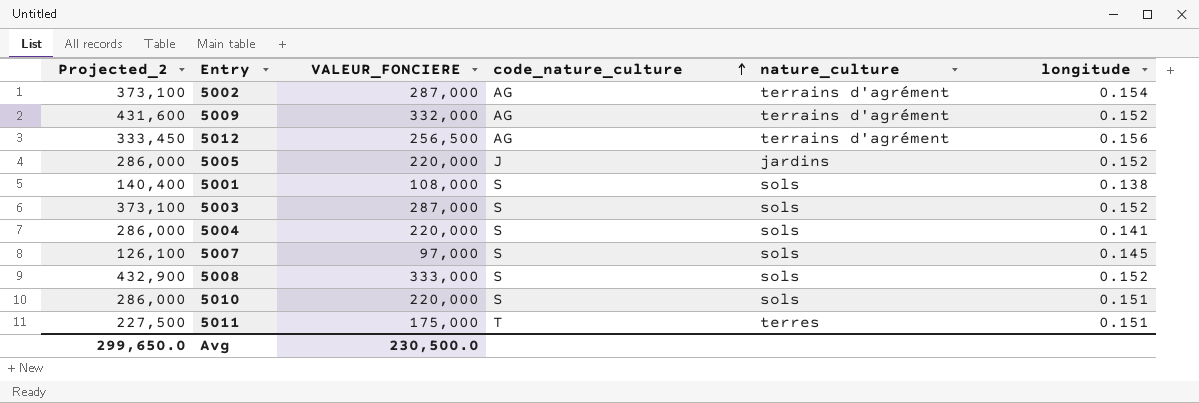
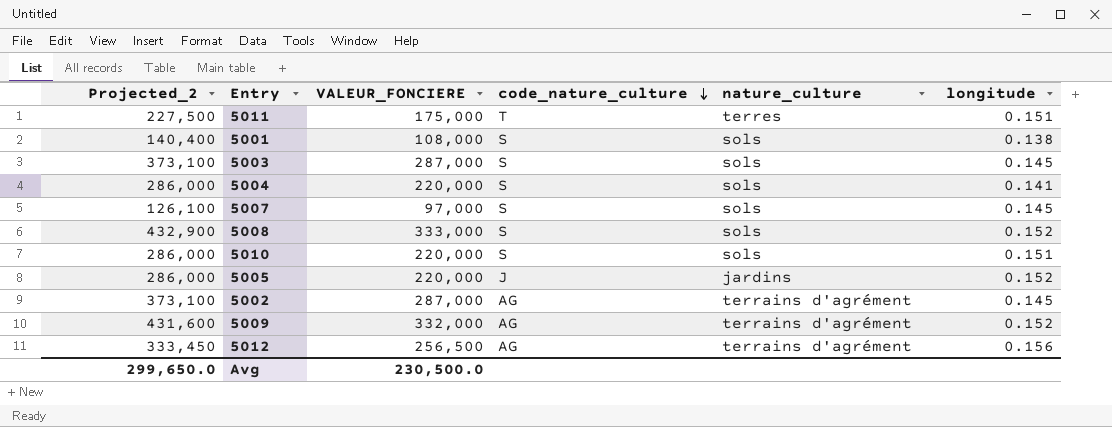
row order: code_nature_culture ascending -> code_nature_culture descending
5003 | longitude: 0.152 -> 0.145
5002 | longitude: 0.154 -> 0.145

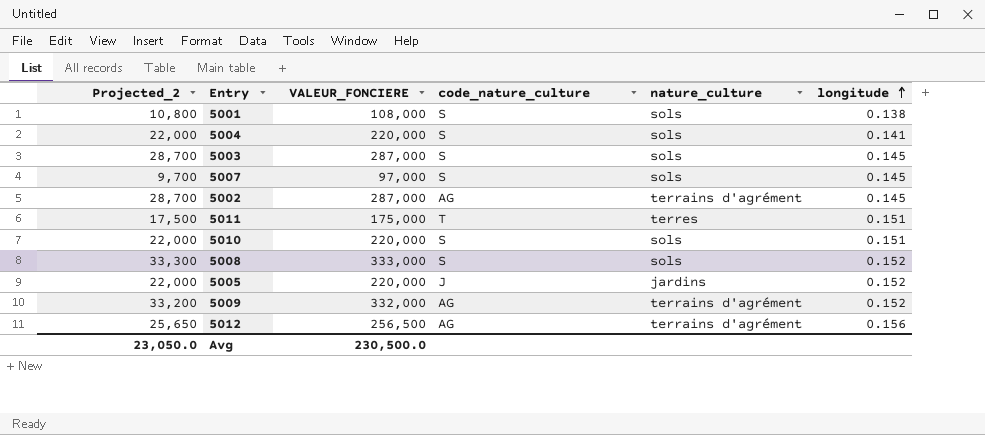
row order: code_nature_culture descending -> longitude ascending
column Projected_2 | formula: [VALEUR_FONCIERE] * 1.3 -> [VALEUR_FONCIERE] * 0.1
Avg | Projected_2: 299,650.0 -> 23,050.0

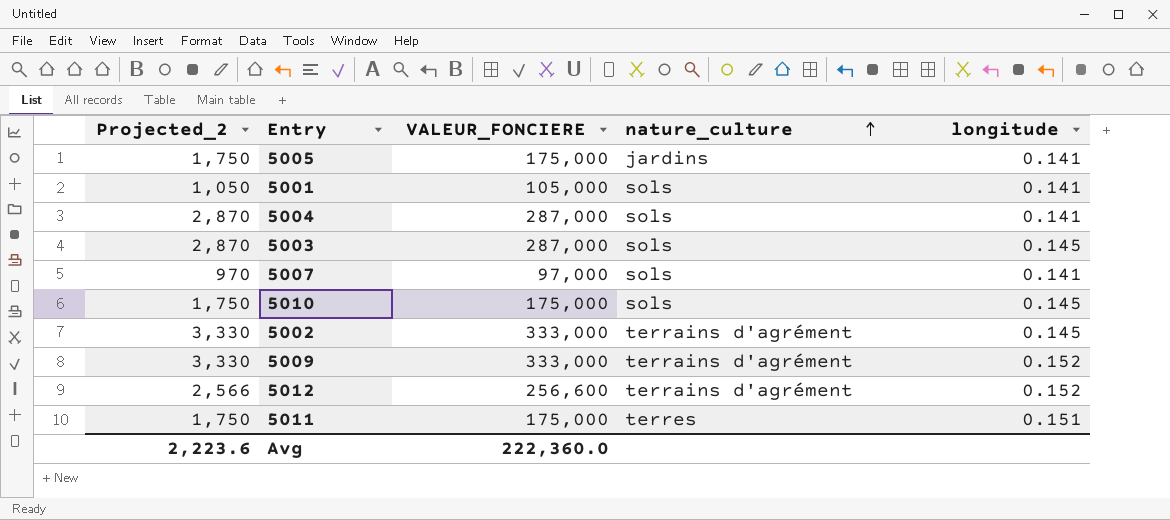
row order: longitude ascending -> nature_culture ascending
column code_nature_culture | position: 4 -> none
column Projected_2 | formula: [VALEUR_FONCIERE] * 0.1 -> [VALEUR_FONCIERE] * 0.01
row 5008: 33,300 | 333,000 | S | sols | 0.152 -> none
5005 | VALEUR_FONCIERE: 220,000 -> 175,000
5005 | longitude: 0.152 -> 0.141
5001 | VALEUR_FONCIERE: 108,000 -> 105,000
5001 | longitude: 0.138 -> 0.141
5004 | VALEUR_FONCIERE: 220,000 -> 287,000
5007 | longitude: 0.145 -> 0.141
5010 | VALEUR_FONCIERE: 220,000 -> 175,000
5010 | longitude: 0.151 -> 0.145
5002 | VALEUR_FONCIERE: 287,000 -> 333,000
5009 | VALEUR_FONCIERE: 332,000 -> 333,000
5012 | VALEUR_FONCIERE: 256,500 -> 256,600
5012 | longitude: 0.156 -> 0.152
Avg | Projected_2: 23,050.0 -> 2,223.6
Avg | VALEUR_FONCIERE: 230,500.0 -> 222,360.0

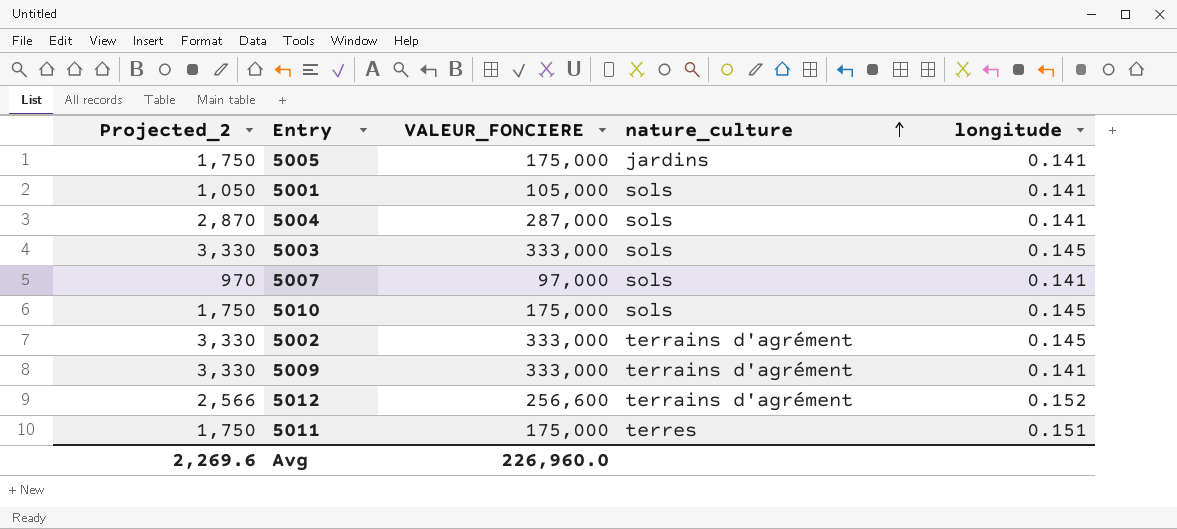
5003 | Projected_2: 2,870 -> 3,330
5003 | VALEUR_FONCIERE: 287,000 -> 333,000
5009 | longitude: 0.152 -> 0.141
Avg | Projected_2: 2,223.6 -> 2,269.6
Avg | VALEUR_FONCIERE: 222,360.0 -> 226,960.0

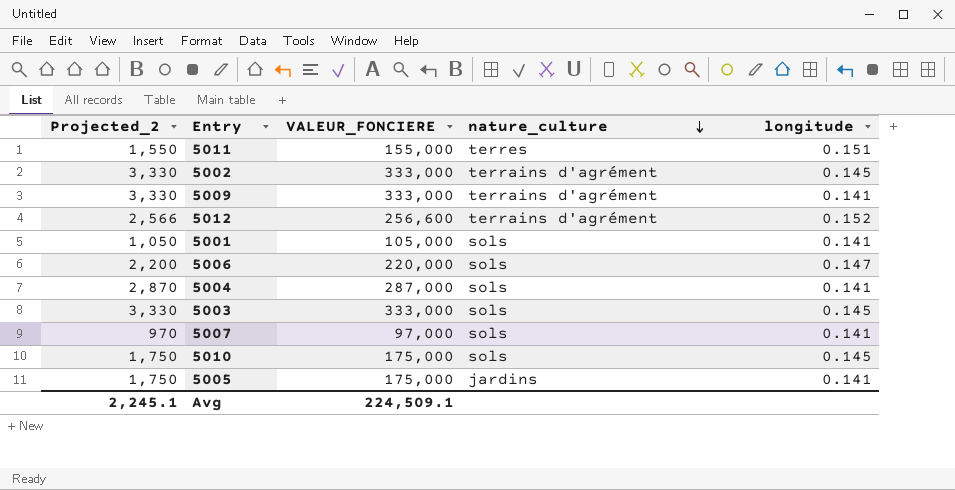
row order: nature_culture ascending -> nature_culture descending
5011 | Projected_2: 1,750 -> 1,550
5011 | VALEUR_FONCIERE: 175,000 -> 155,000
row 5006: none -> 2,200 | 220,000 | sols | 0.147
Avg | Projected_2: 2,269.6 -> 2,245.1
Avg | VALEUR_FONCIERE: 226,960.0 -> 224,509.1

